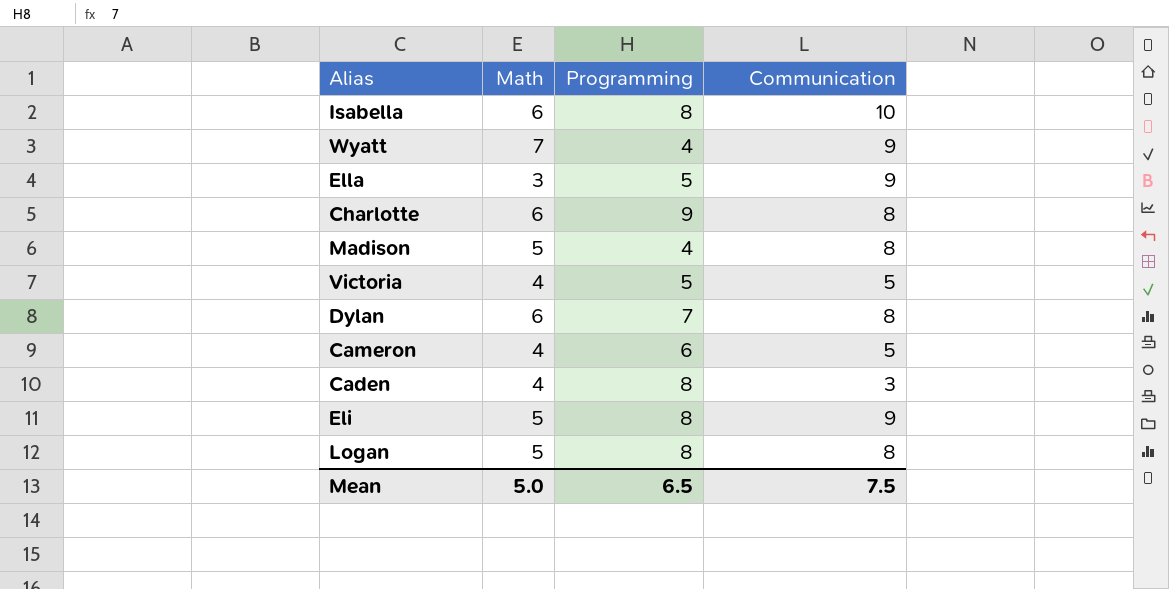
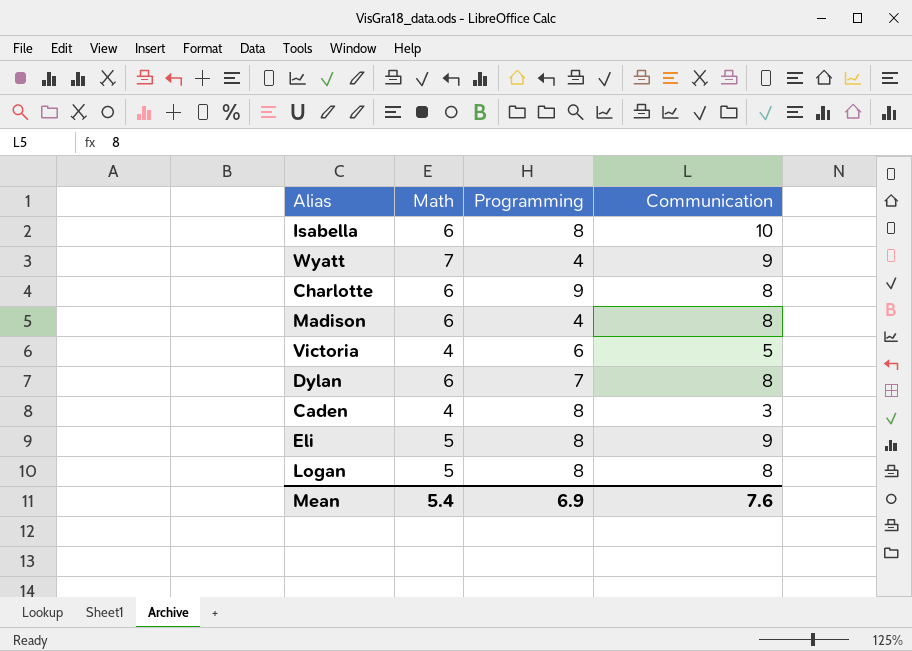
row Ella: 3 | 5 | 9 -> none
row Cameron: 4 | 6 | 5 -> none
Madison | Math: 5 -> 6
Victoria | Programming: 5 -> 6
Mean | Math: 5.0 -> 5.4
Mean | Programming: 6.5 -> 6.9
Mean | Communication: 7.5 -> 7.6

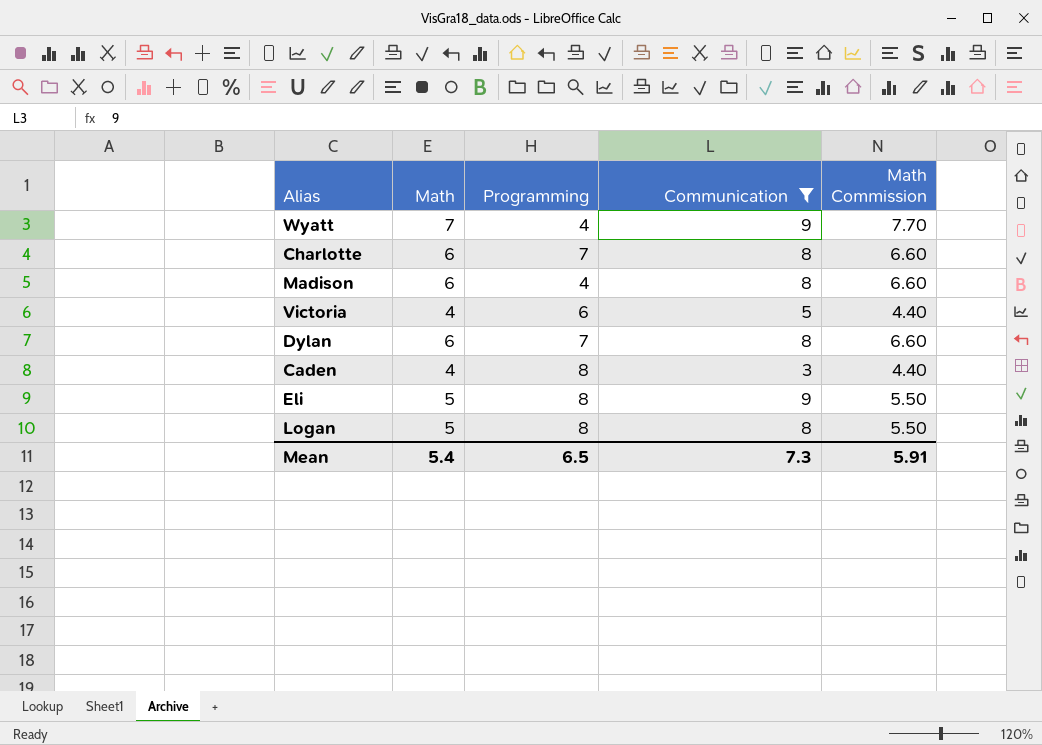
filter: none -> Communication != 10
column Math Commission | formula: none -> [Math] * 1.1
Charlotte | Programming: 9 -> 7
Mean | Programming: 6.9 -> 6.5
Mean | Communication: 7.6 -> 7.3

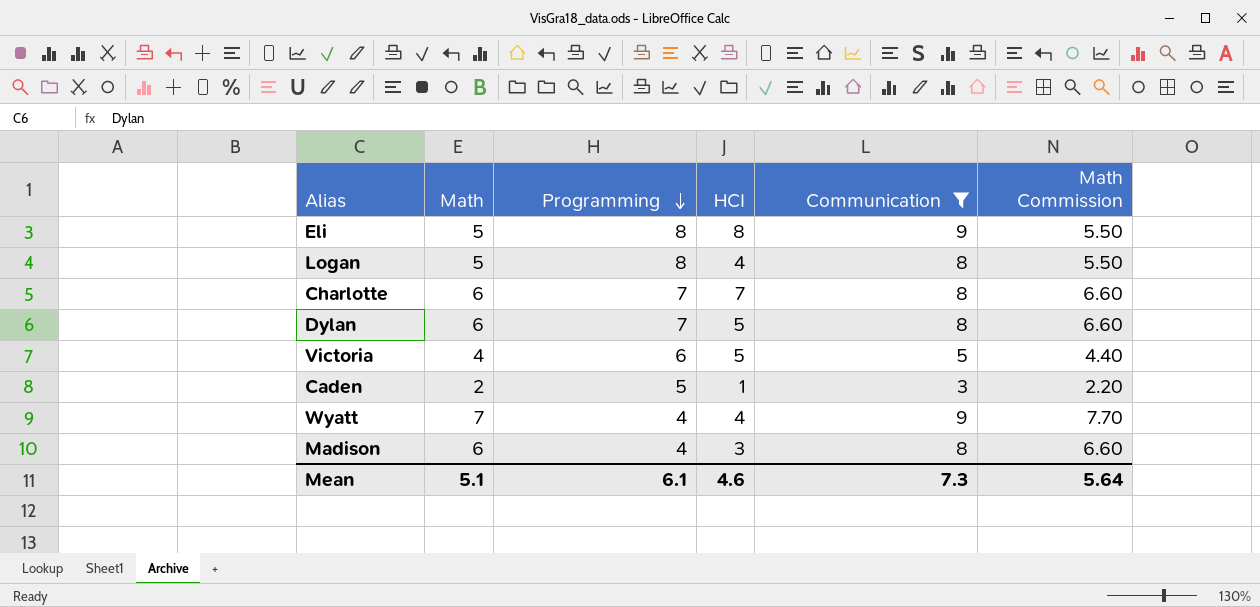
row order: none -> Programming descending
column HCI | position: none -> 4
Caden | Math: 4 -> 2
Caden | Programming: 8 -> 5
Caden | Math Commission: 4.40 -> 2.20
Mean | Math: 5.4 -> 5.1
Mean | Programming: 6.5 -> 6.1
Mean | Math Commission: 5.91 -> 5.64

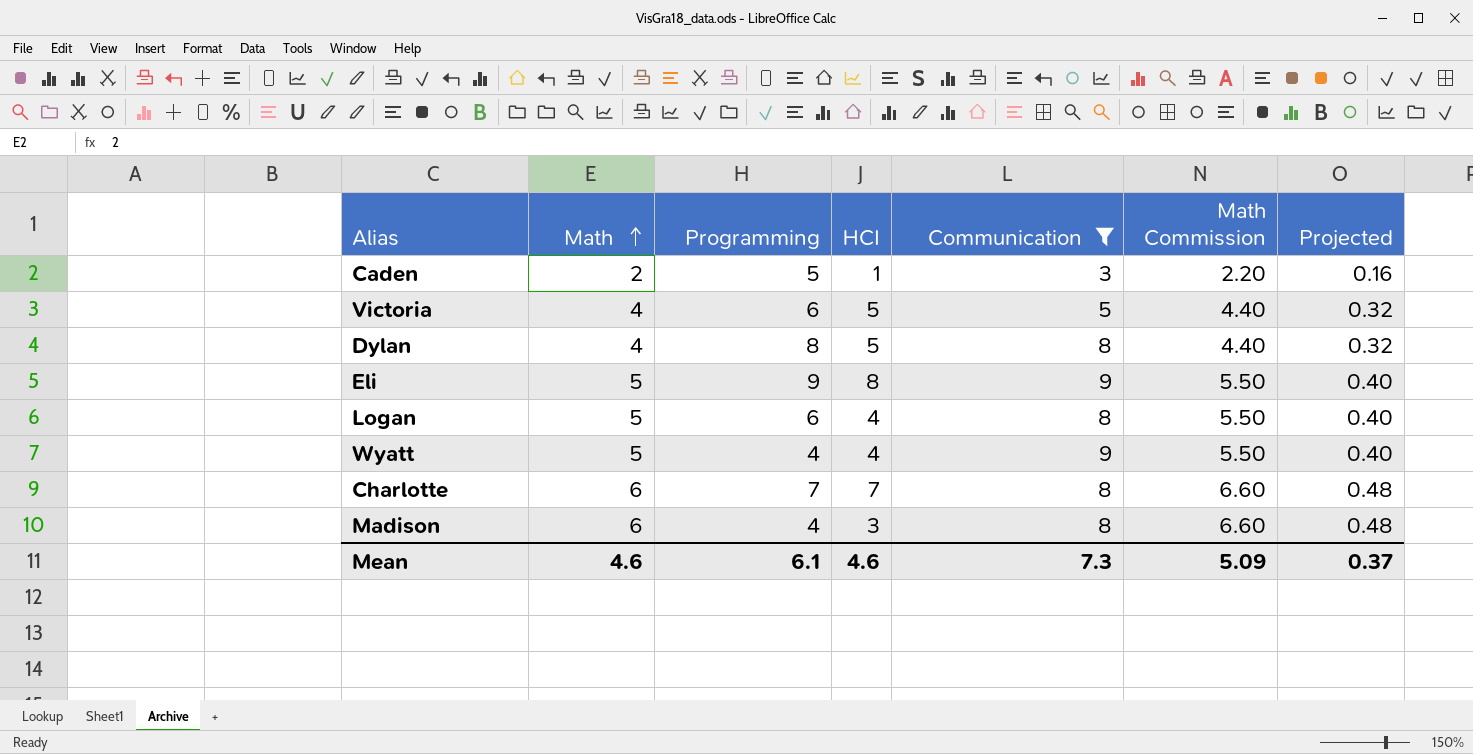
row order: Programming descending -> Math ascending
column Projected | formula: none -> [Math] * 0.08
Dylan | Math: 6 -> 4
Dylan | Programming: 7 -> 8
Dylan | Math Commission: 6.60 -> 4.40
Eli | Programming: 8 -> 9
Logan | Programming: 8 -> 6
Wyatt | Math: 7 -> 5
Wyatt | Math Commission: 7.70 -> 5.50
Mean | Math: 5.1 -> 4.6
Mean | Math Commission: 5.64 -> 5.09

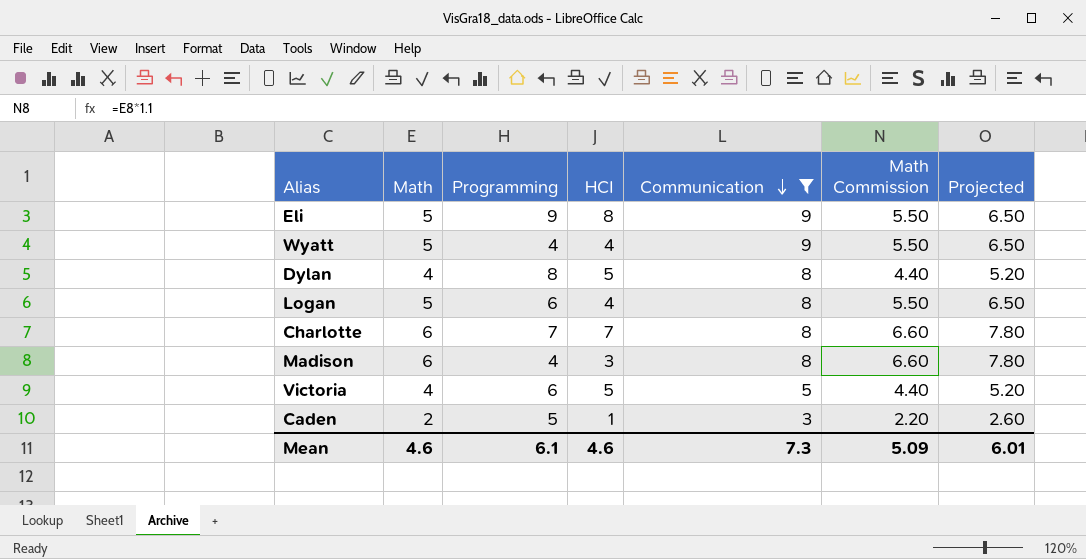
row order: Math ascending -> Communication descending
column Projected | formula: [Math] * 0.08 -> [Math] * 1.3
Mean | Projected: 0.37 -> 6.01

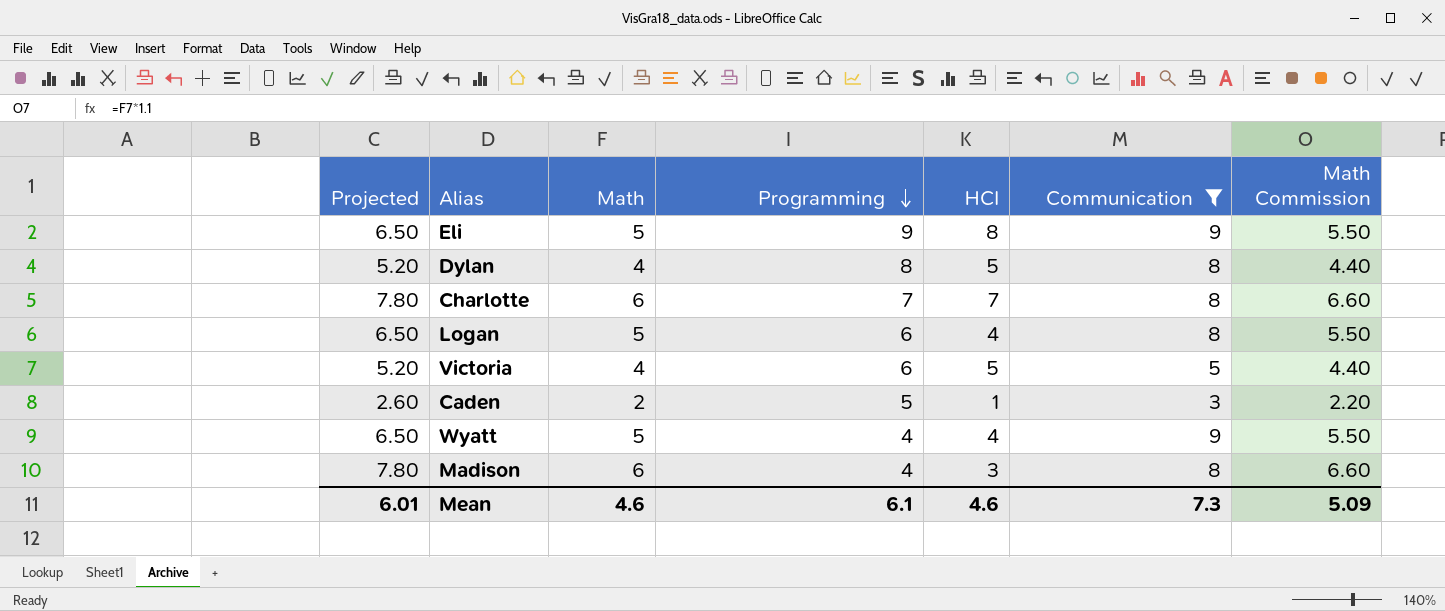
row order: Communication descending -> Programming descending
column Projected | position: 7 -> 1

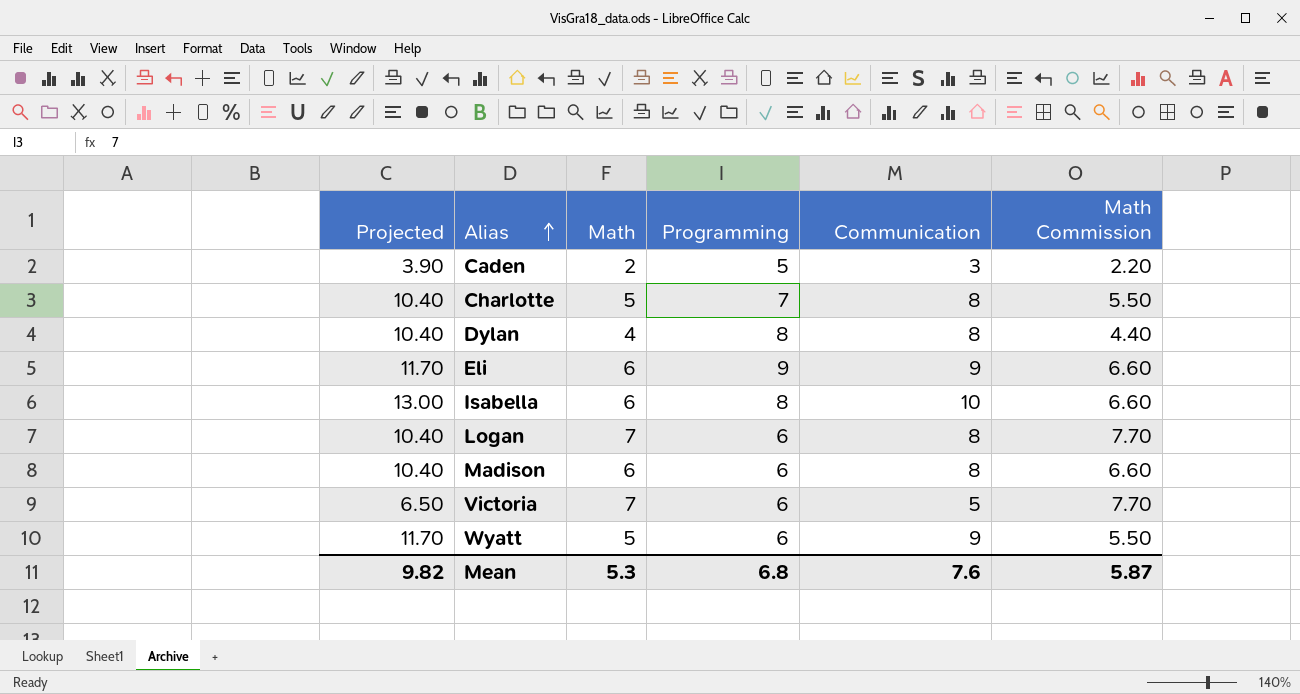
filter: Communication != 10 -> none
row order: Programming descending -> Alias ascending
column HCI | position: 5 -> none
column Projected | formula: [Math] * 1.3 -> [Communication] * 1.3
Charlotte | Math: 6 -> 5
Charlotte | Math Commission: 6.60 -> 5.50
Eli | Math: 5 -> 6
Eli | Math Commission: 5.50 -> 6.60
Logan | Math: 5 -> 7
Logan | Math Commission: 5.50 -> 7.70
Madison | Programming: 4 -> 6
Victoria | Math: 4 -> 7
Victoria | Math Commission: 4.40 -> 7.70
Wyatt | Programming: 4 -> 6
Mean | Projected: 6.01 -> 9.82
Mean | Math: 4.6 -> 5.3
Mean | Programming: 6.1 -> 6.8
Mean | Communication: 7.3 -> 7.6
Mean | Math Commission: 5.09 -> 5.87

